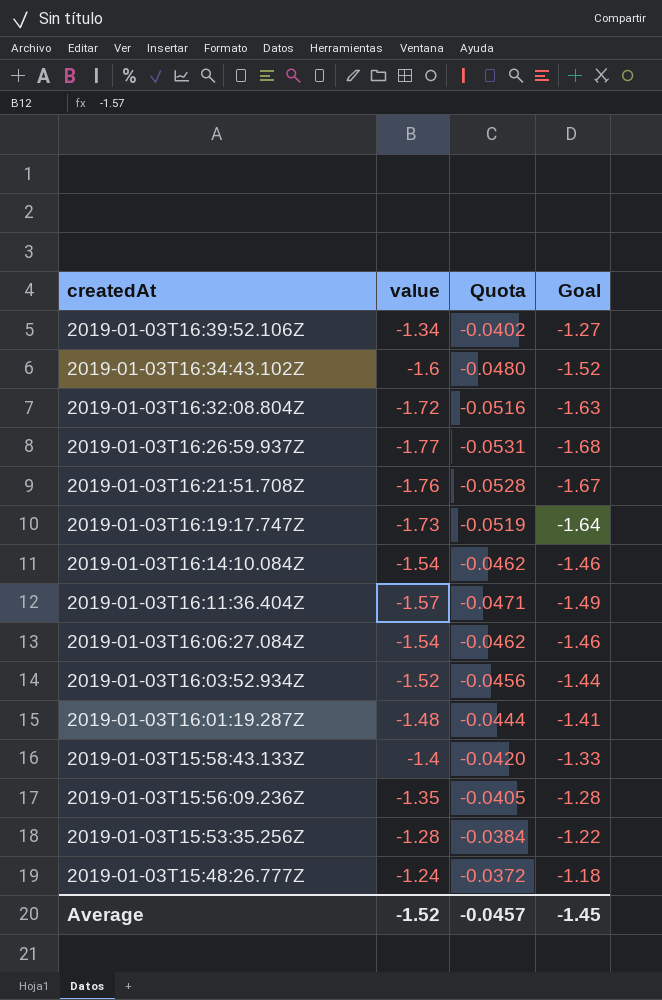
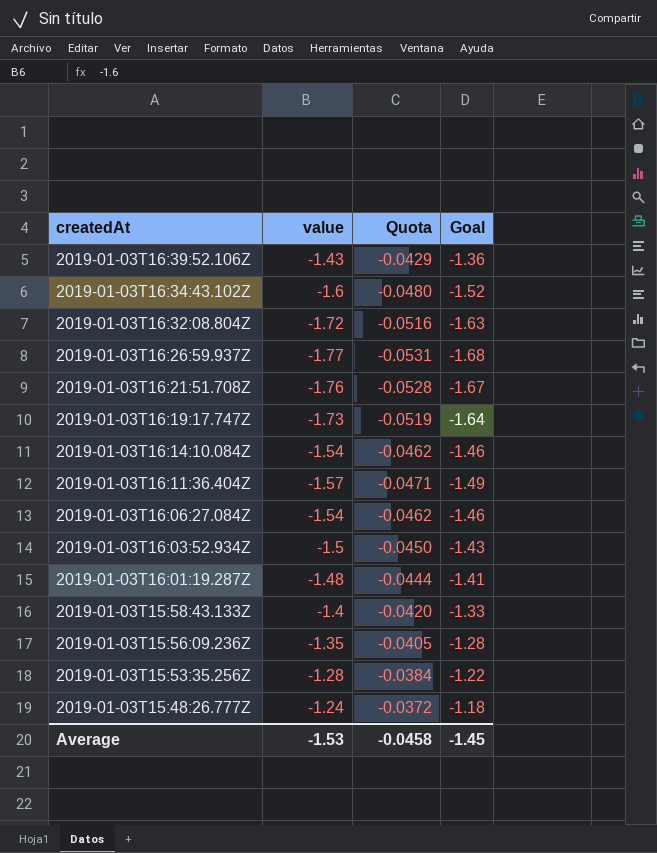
2019-01-03T16:39:52.106Z | value: -1.34 -> -1.43
2019-01-03T16:39:52.106Z | Quota: -0.0402 -> -0.0429
2019-01-03T16:39:52.106Z | Goal: -1.27 -> -1.36
2019-01-03T16:03:52.934Z | value: -1.52 -> -1.5
2019-01-03T16:03:52.934Z | Quota: -0.0456 -> -0.0450
2019-01-03T16:03:52.934Z | Goal: -1.44 -> -1.43
Average | value: -1.52 -> -1.53
Average | Quota: -0.0457 -> -0.0458

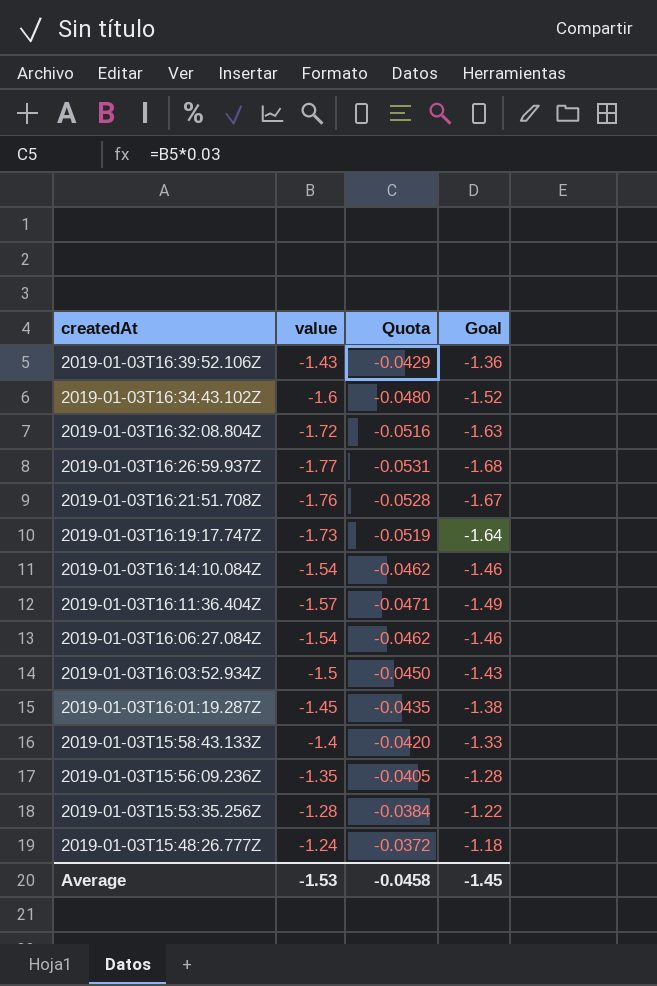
2019-01-03T16:01:19.287Z | value: -1.48 -> -1.45
2019-01-03T16:01:19.287Z | Quota: -0.0444 -> -0.0435
2019-01-03T16:01:19.287Z | Goal: -1.41 -> -1.38

